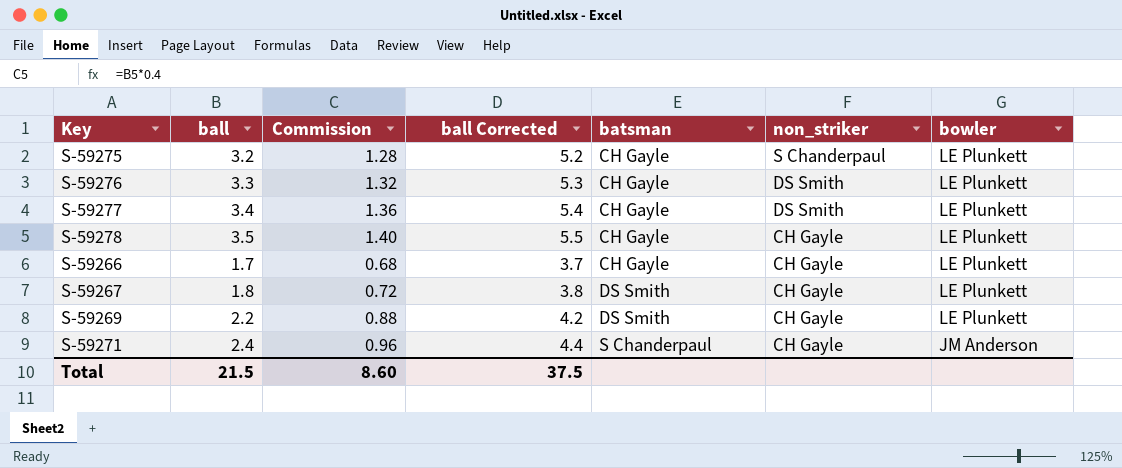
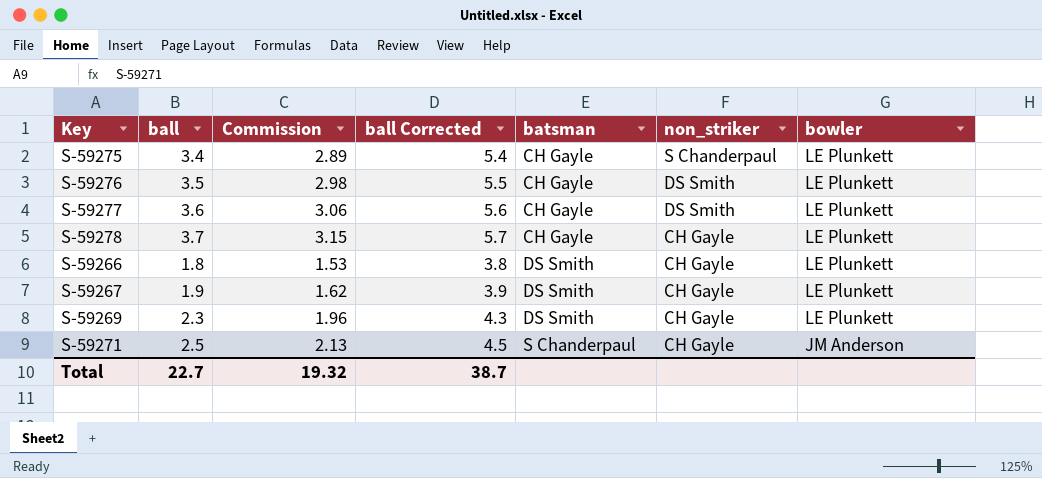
column Commission | formula: [ball] * 0.4 -> [ball] * 0.85
S-59275 | ball: 3.2 -> 3.4
S-59275 | ball Corrected: 5.2 -> 5.4
S-59276 | ball: 3.3 -> 3.5
S-59276 | ball Corrected: 5.3 -> 5.5
S-59277 | ball: 3.4 -> 3.6
S-59277 | ball Corrected: 5.4 -> 5.6
S-59278 | ball: 3.5 -> 3.7
S-59278 | ball Corrected: 5.5 -> 5.7
S-59266 | ball: 1.7 -> 1.8
S-59266 | ball Corrected: 3.7 -> 3.8
S-59266 | batsman: CH Gayle -> DS Smith
S-59267 | ball: 1.8 -> 1.9
S-59267 | ball Corrected: 3.8 -> 3.9
S-59269 | ball: 2.2 -> 2.3
S-59269 | ball Corrected: 4.2 -> 4.3
S-59271 | ball: 2.4 -> 2.5
S-59271 | ball Corrected: 4.4 -> 4.5
Total | ball: 21.5 -> 22.7
Total | Commission: 8.60 -> 19.32
Total | ball Corrected: 37.5 -> 38.7

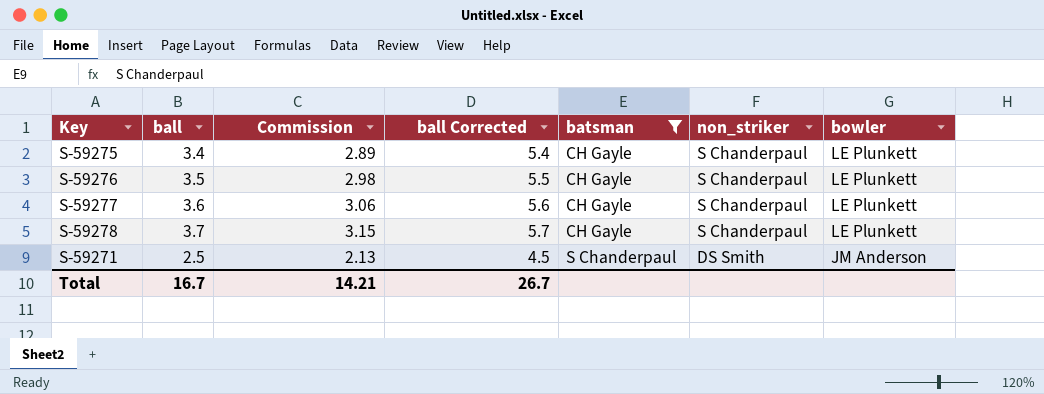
filter: none -> batsman != DS Smith
S-59276 | non_striker: DS Smith -> S Chanderpaul
S-59277 | non_striker: DS Smith -> S Chanderpaul
S-59278 | non_striker: CH Gayle -> S Chanderpaul
S-59271 | non_striker: CH Gayle -> DS Smith
Total | ball: 22.7 -> 16.7
Total | Commission: 19.32 -> 14.21
Total | ball Corrected: 38.7 -> 26.7

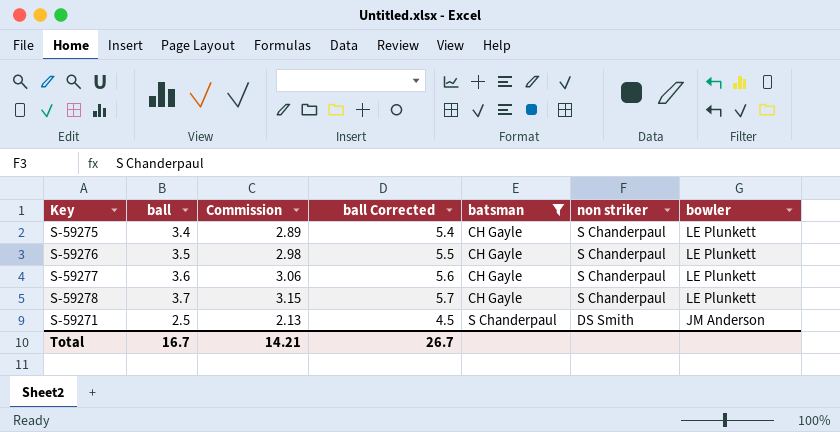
column name: non_striker -> non striker

